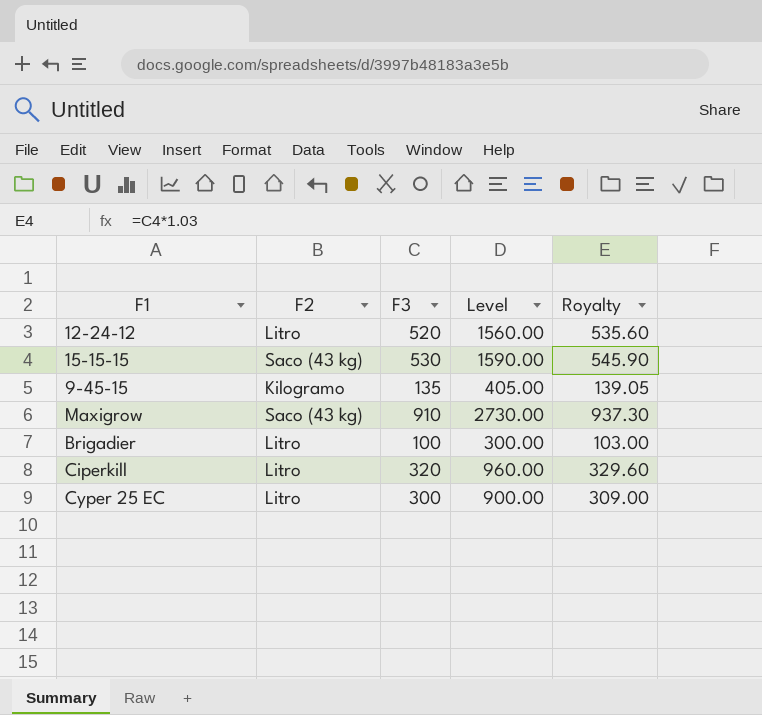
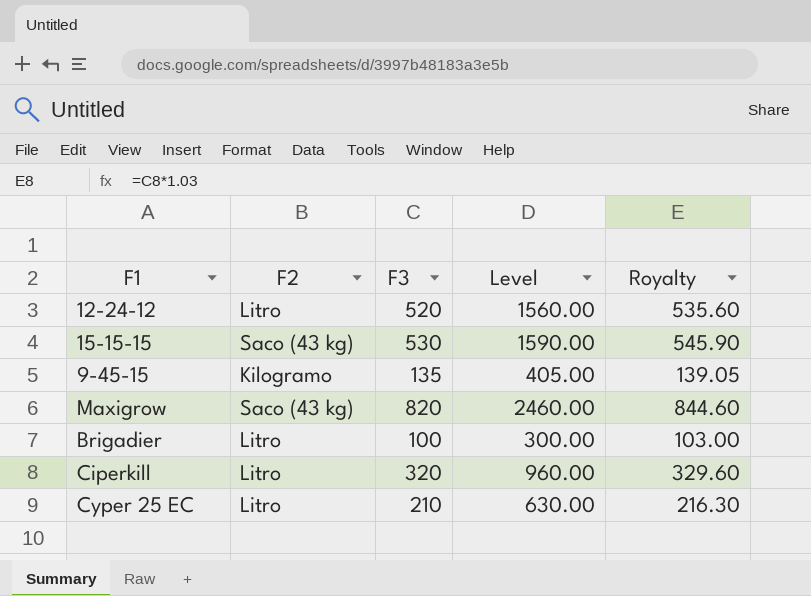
Maxigrow | F3: 910 -> 820
Maxigrow | Level: 2730.00 -> 2460.00
Maxigrow | Royalty: 937.30 -> 844.60
Cyper 25 EC | F3: 300 -> 210
Cyper 25 EC | Level: 900.00 -> 630.00
Cyper 25 EC | Royalty: 309.00 -> 216.30

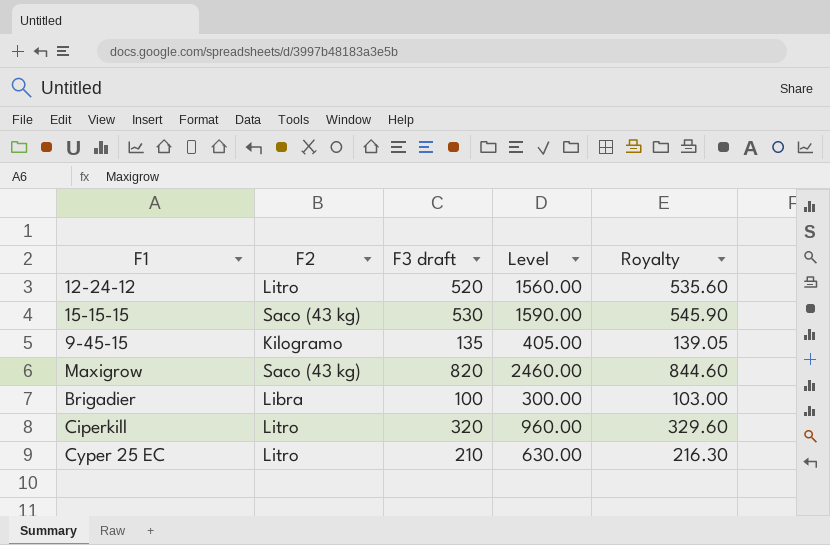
column name: F3 -> F3 draft
Brigadier | F2: Litro -> Libra

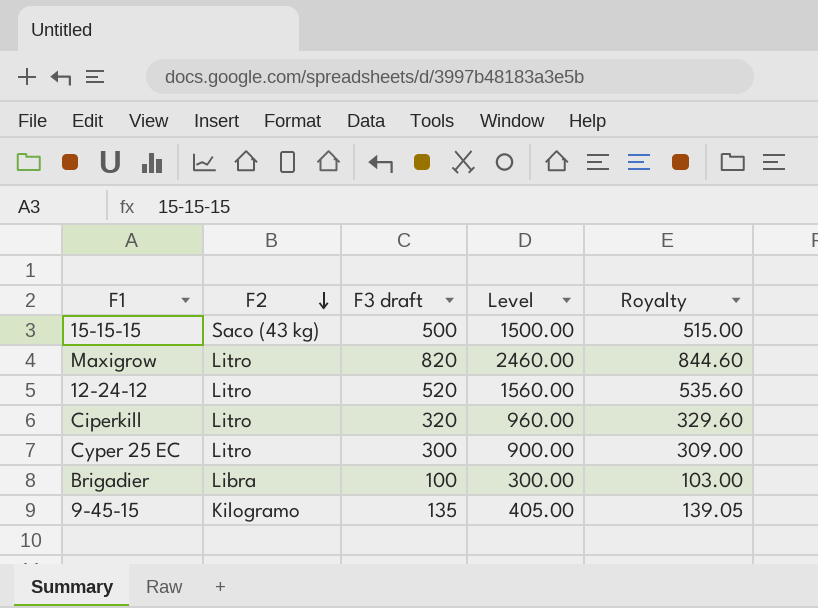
row order: none -> F2 descending
15-15-15 | F3 draft: 530 -> 500
15-15-15 | Level: 1590.00 -> 1500.00
15-15-15 | Royalty: 545.90 -> 515.00
Maxigrow | F2: Saco (43 kg) -> Litro
Cyper 25 EC | F3 draft: 210 -> 300
Cyper 25 EC | Level: 630.00 -> 900.00
Cyper 25 EC | Royalty: 216.30 -> 309.00

